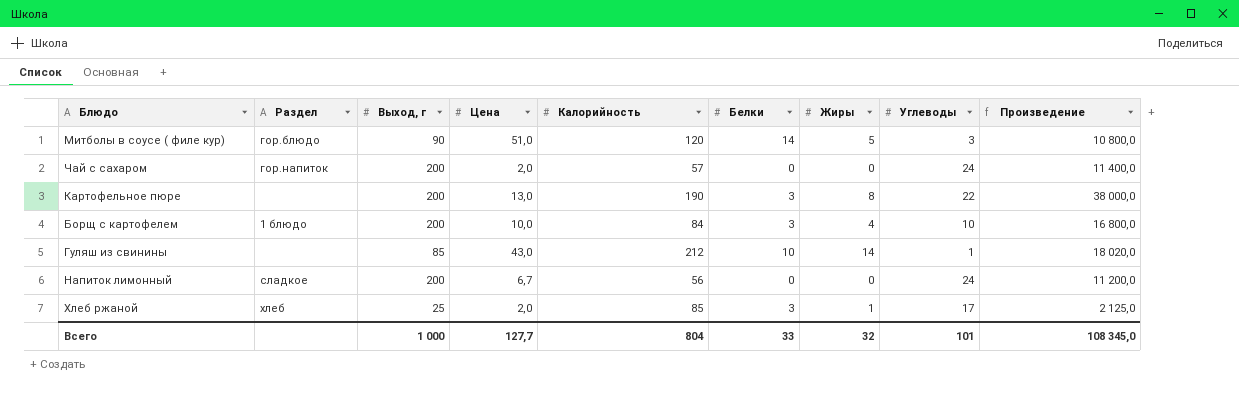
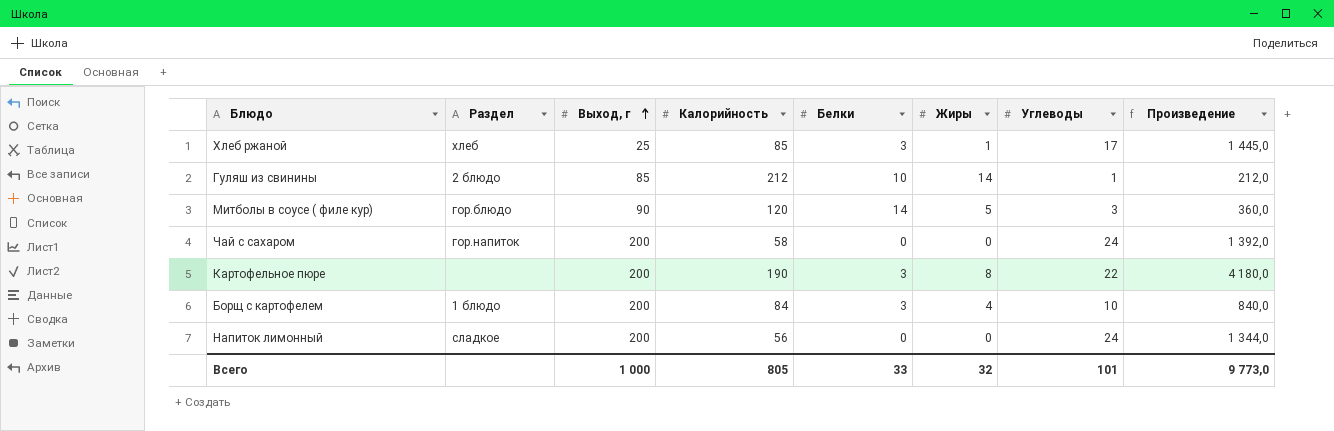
row order: none -> Выход, г ascending
column Цена | position: 4 -> none
column Произведение | formula: [Выход, г] * [Калорийность] -> [Калорийность] * [Углеводы]
Гуляш из свинины | Раздел: none -> 2 блюдо
Чай с сахаром | Калорийность: 57 -> 58
Всего | Калорийность: 804 -> 805
Всего | Произведение: 108 345,0 -> 9 773,0

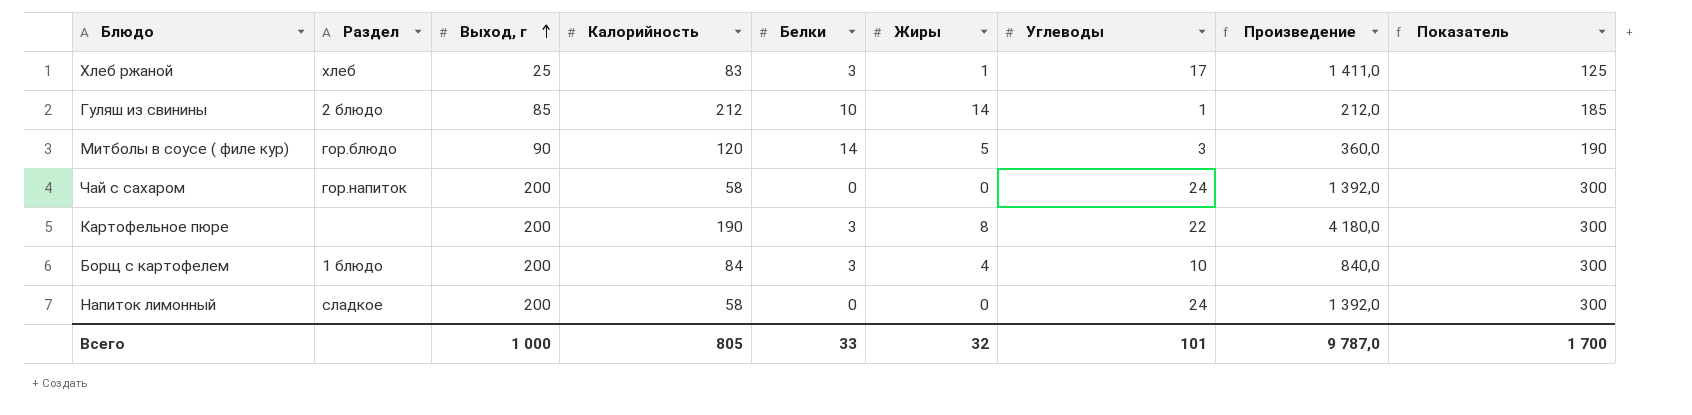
column Показатель | formula: none -> [Выход, г] + 100
Хлеб ржаной | Калорийность: 85 -> 83
Хлеб ржаной | Произведение: 1 445,0 -> 1 411,0
Напиток лимонный | Калорийность: 56 -> 58
Напиток лимонный | Произведение: 1 344,0 -> 1 392,0
Всего | Произведение: 9 773,0 -> 9 787,0

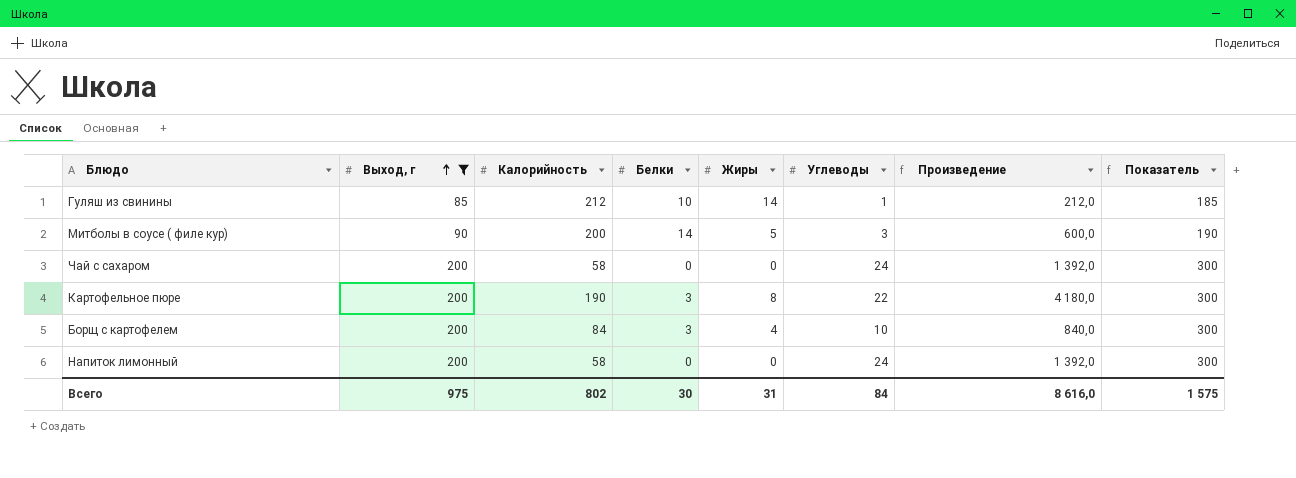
filter: none -> Выход, г != 25
column Раздел | position: 2 -> none
Митболы в соусе ( филе кур) | Калорийность: 120 -> 200
Митболы в соусе ( филе кур) | Произведение: 360,0 -> 600,0
Всего | Выход, г: 1 000 -> 975
Всего | Калорийность: 805 -> 802
Всего | Белки: 33 -> 30
Всего | Жиры: 32 -> 31
Всего | Углеводы: 101 -> 84
Всего | Произведение: 9 787,0 -> 8 616,0
Всего | Показатель: 1 700 -> 1 575

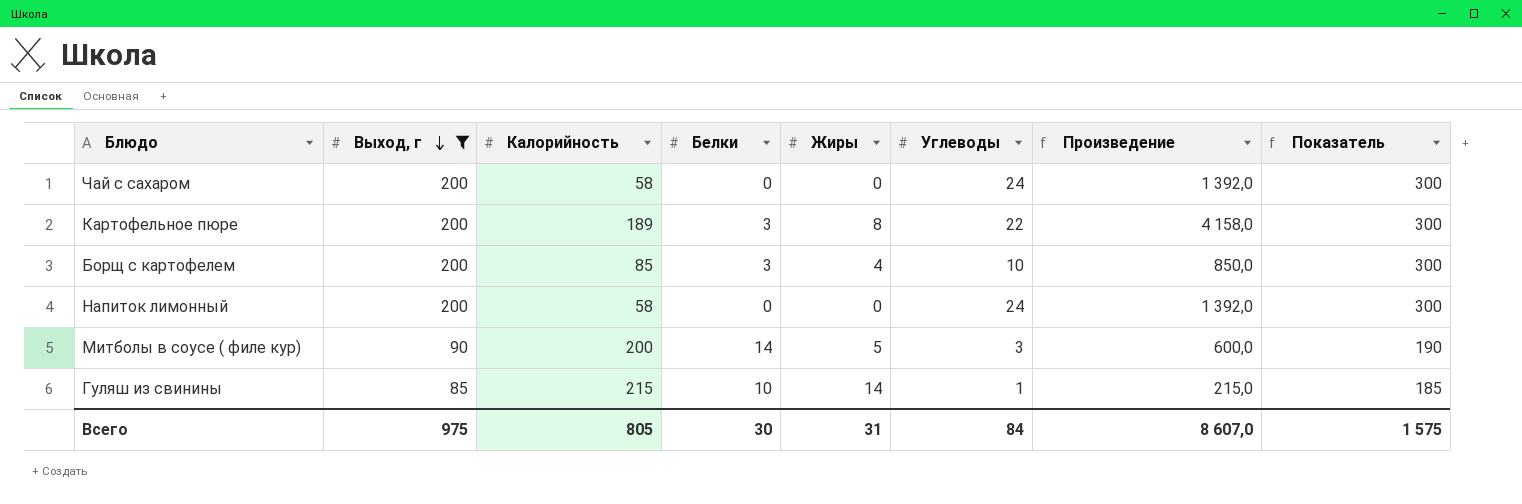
row order: Выход, г ascending -> Выход, г descending
Картофельное пюре | Калорийность: 190 -> 189
Картофельное пюре | Произведение: 4 180,0 -> 4 158,0
Борщ с картофелем | Калорийность: 84 -> 85
Борщ с картофелем | Произведение: 840,0 -> 850,0
Гуляш из свинины | Калорийность: 212 -> 215
Гуляш из свинины | Произведение: 212,0 -> 215,0
Всего | Калорийность: 802 -> 805
Всего | Произведение: 8 616,0 -> 8 607,0

